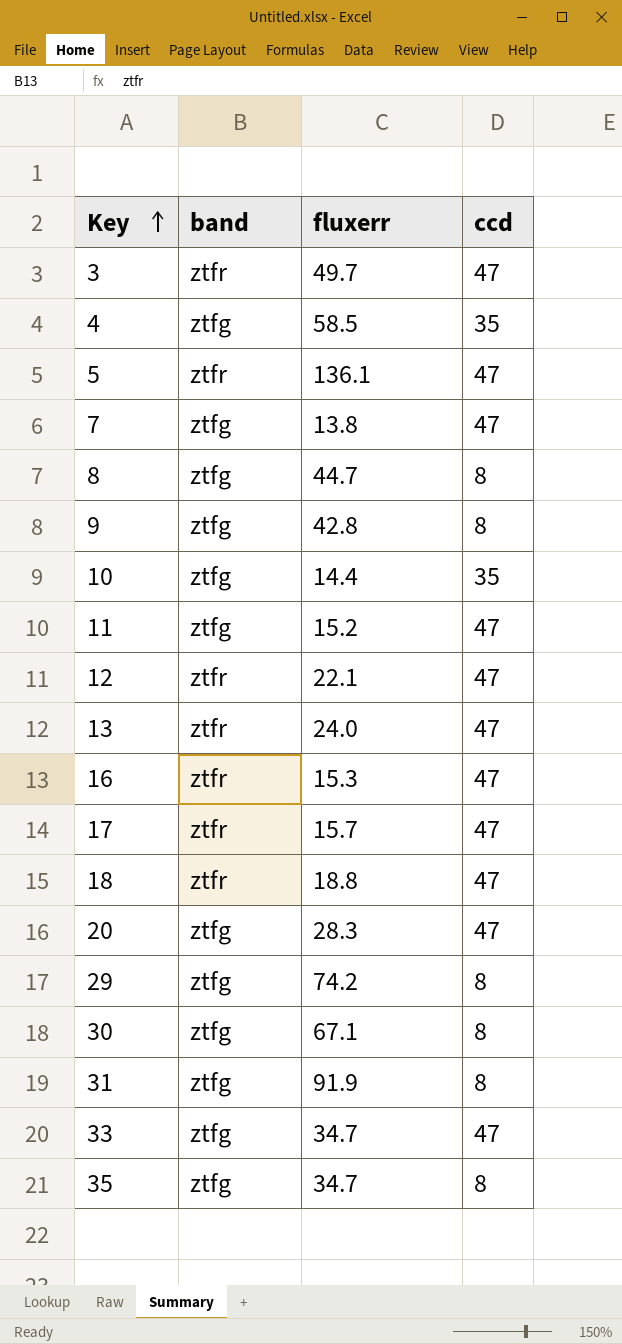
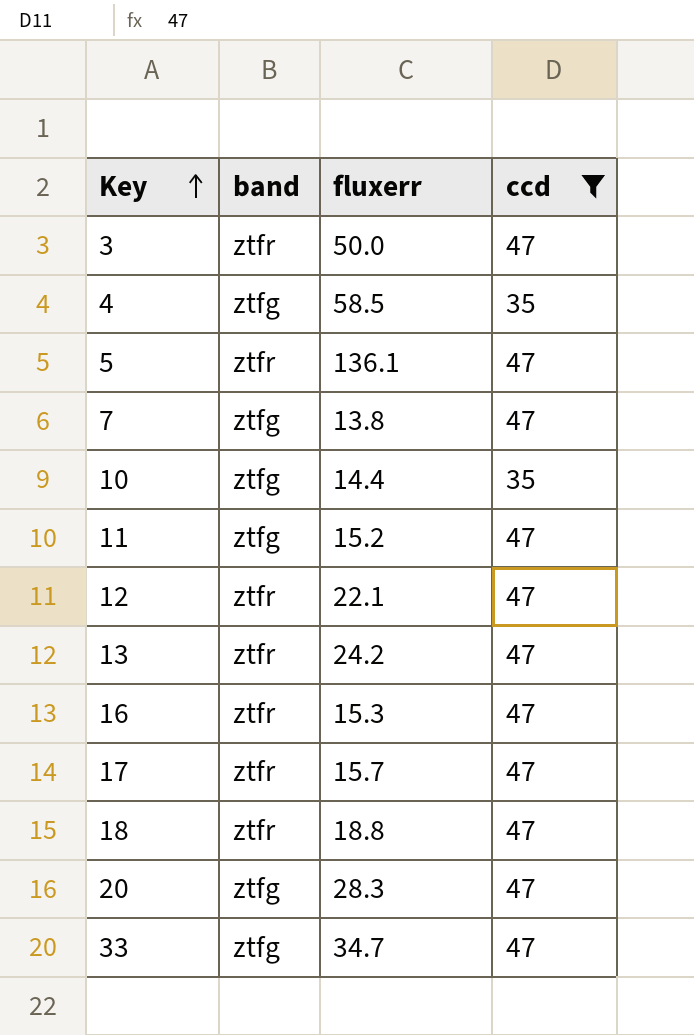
filter: none -> ccd != 8
3 | fluxerr: 49.7 -> 50.0
13 | fluxerr: 24.0 -> 24.2

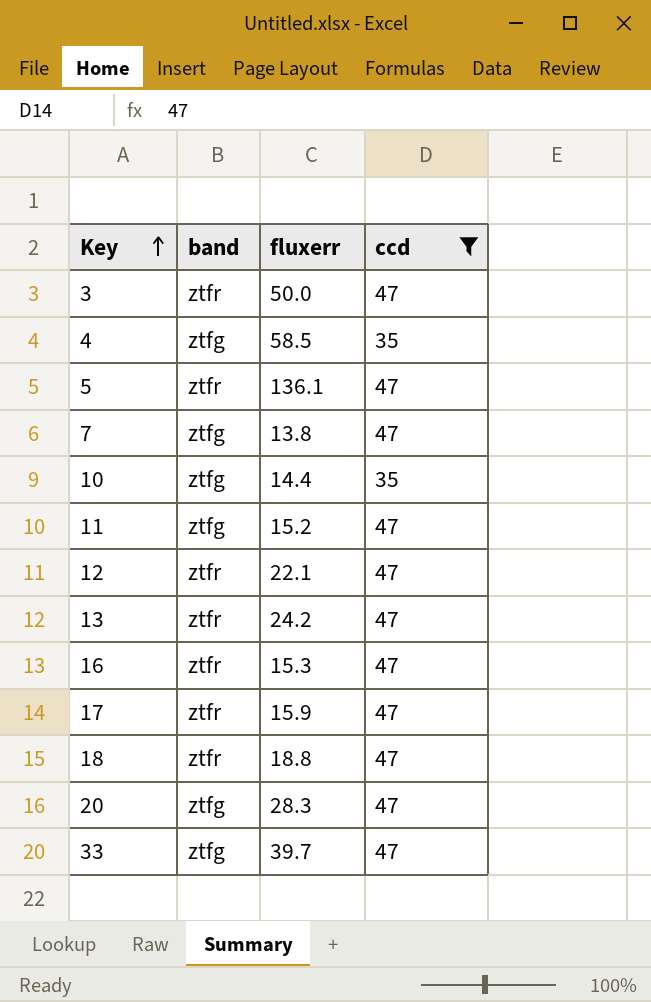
17 | fluxerr: 15.7 -> 15.9
33 | fluxerr: 34.7 -> 39.7

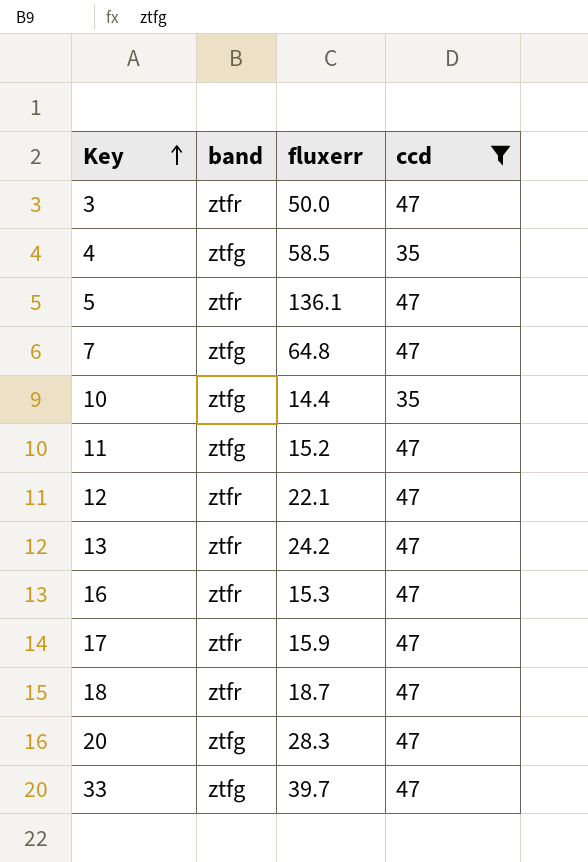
7 | fluxerr: 13.8 -> 64.8
18 | fluxerr: 18.8 -> 18.7

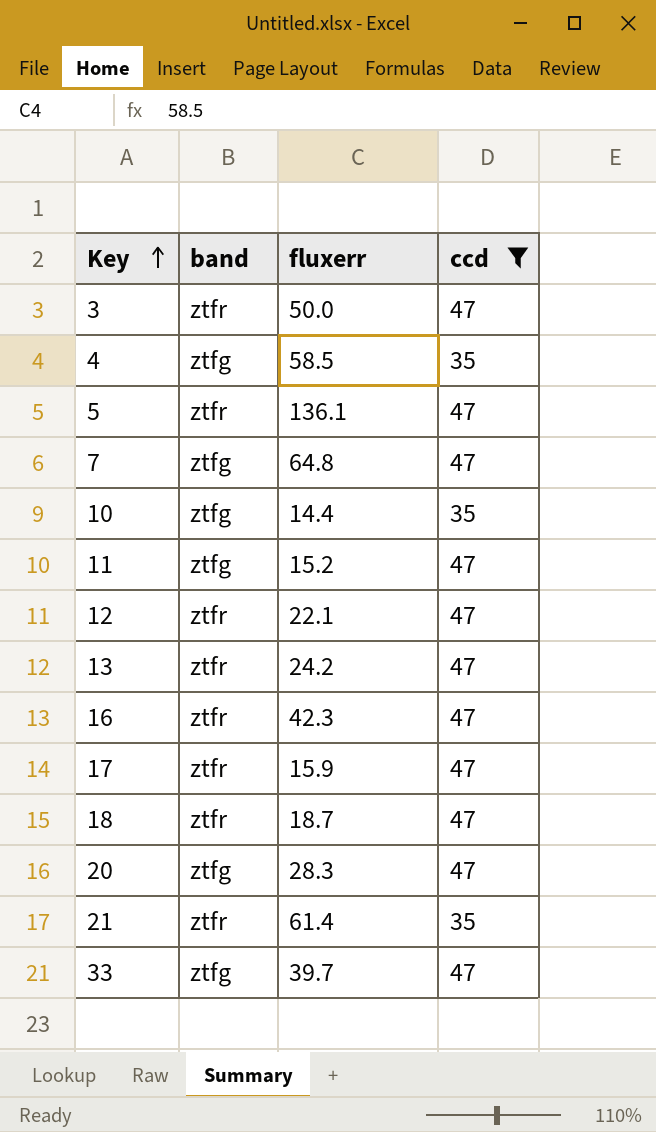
16 | fluxerr: 15.3 -> 42.3
row 21: none -> ztfr | 61.4 | 35

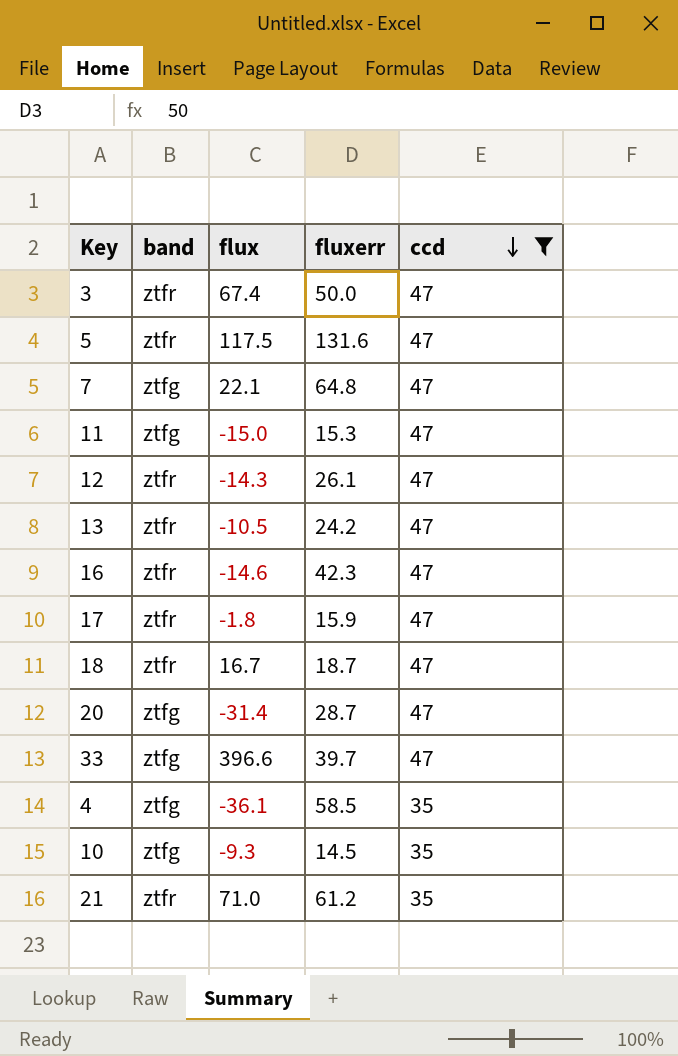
row order: Key ascending -> ccd descending
column flux | position: none -> 3
5 | fluxerr: 136.1 -> 131.6
11 | fluxerr: 15.2 -> 15.3
12 | fluxerr: 22.1 -> 26.1
20 | fluxerr: 28.3 -> 28.7
10 | fluxerr: 14.4 -> 14.5
21 | fluxerr: 61.4 -> 61.2

